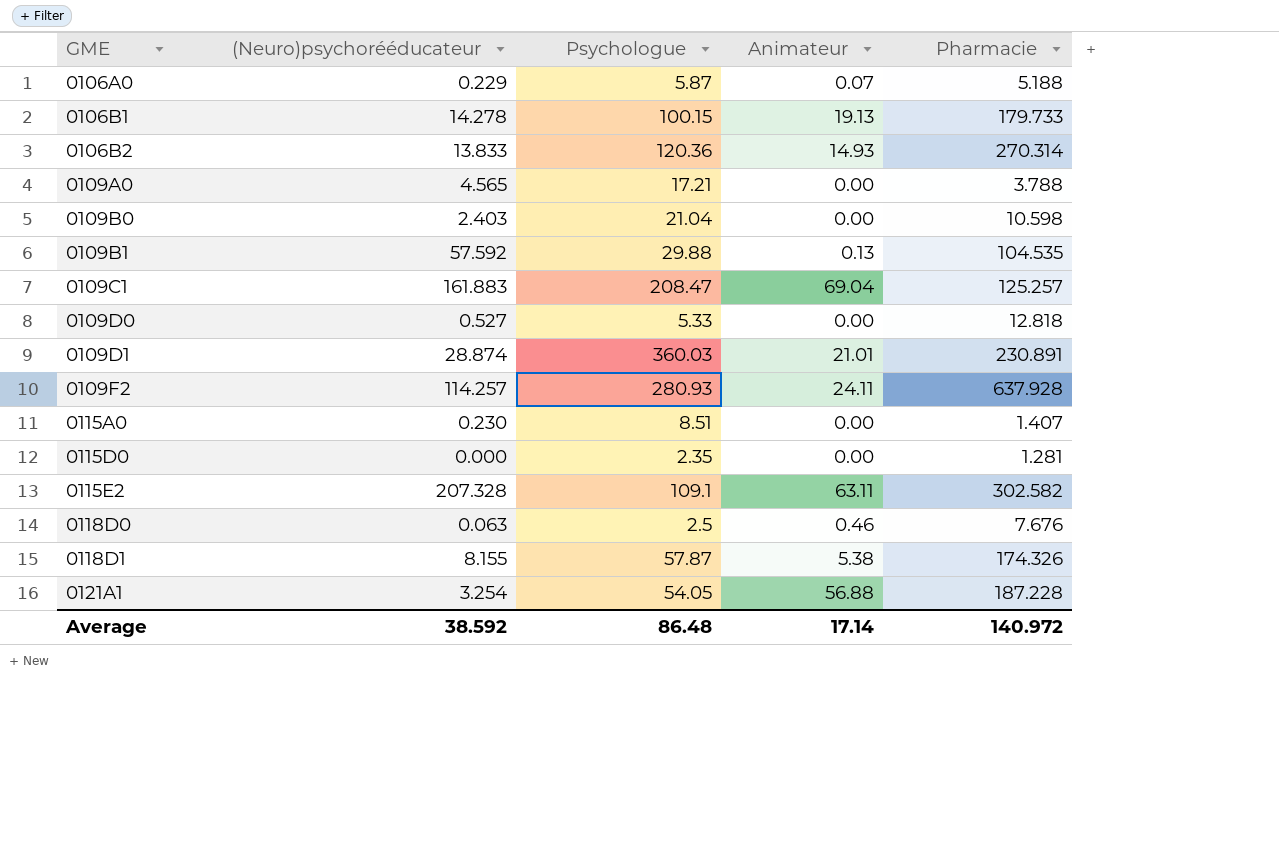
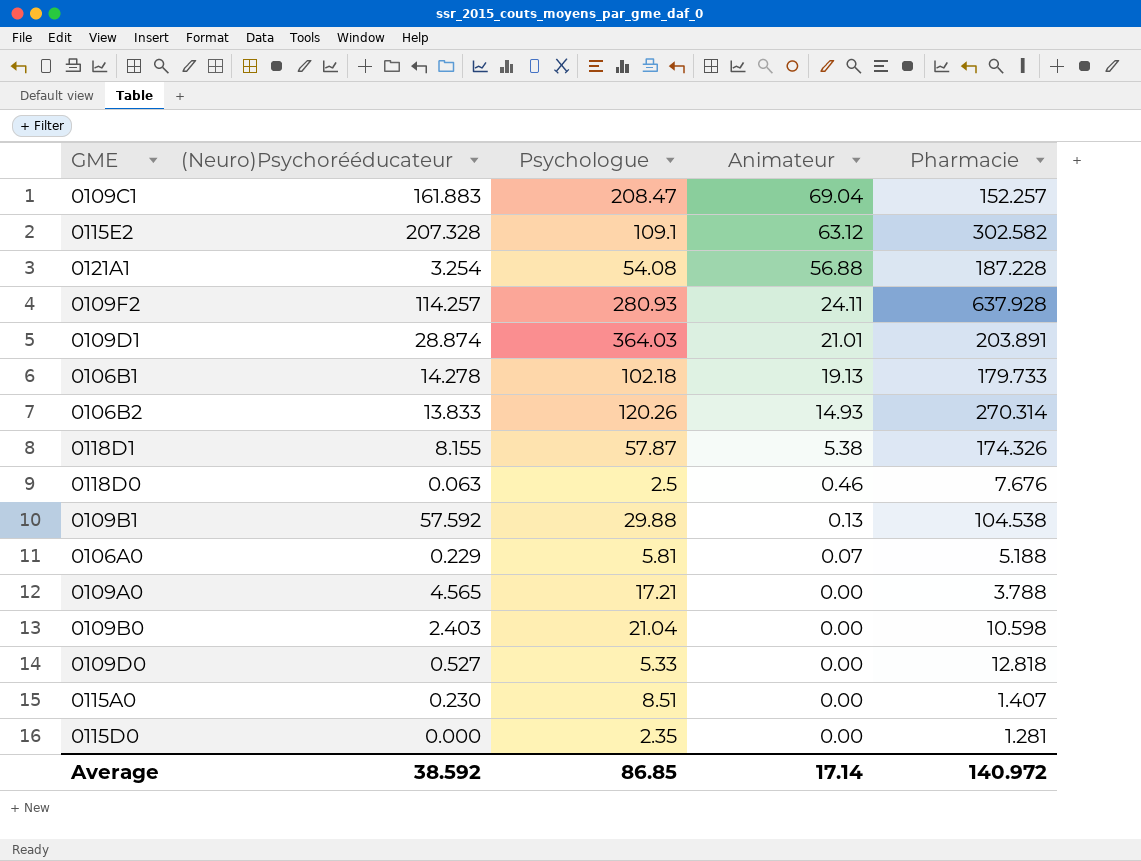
row order: GME ascending -> Animateur descending
column name: (Neuro)psychorééducateur -> (Neuro)Psychorééducateur
0109C1 | Pharmacie: 125.257 -> 152.257
0115E2 | Animateur: 63.11 -> 63.12
0121A1 | Psychologue: 54.05 -> 54.08
0109D1 | Psychologue: 360.03 -> 364.03
0109D1 | Pharmacie: 230.891 -> 203.891
0106B1 | Psychologue: 100.15 -> 102.18
0106B2 | Psychologue: 120.36 -> 120.26
0109B1 | Pharmacie: 104.535 -> 104.538
0106A0 | Psychologue: 5.87 -> 5.81
Average | Psychologue: 86.48 -> 86.85

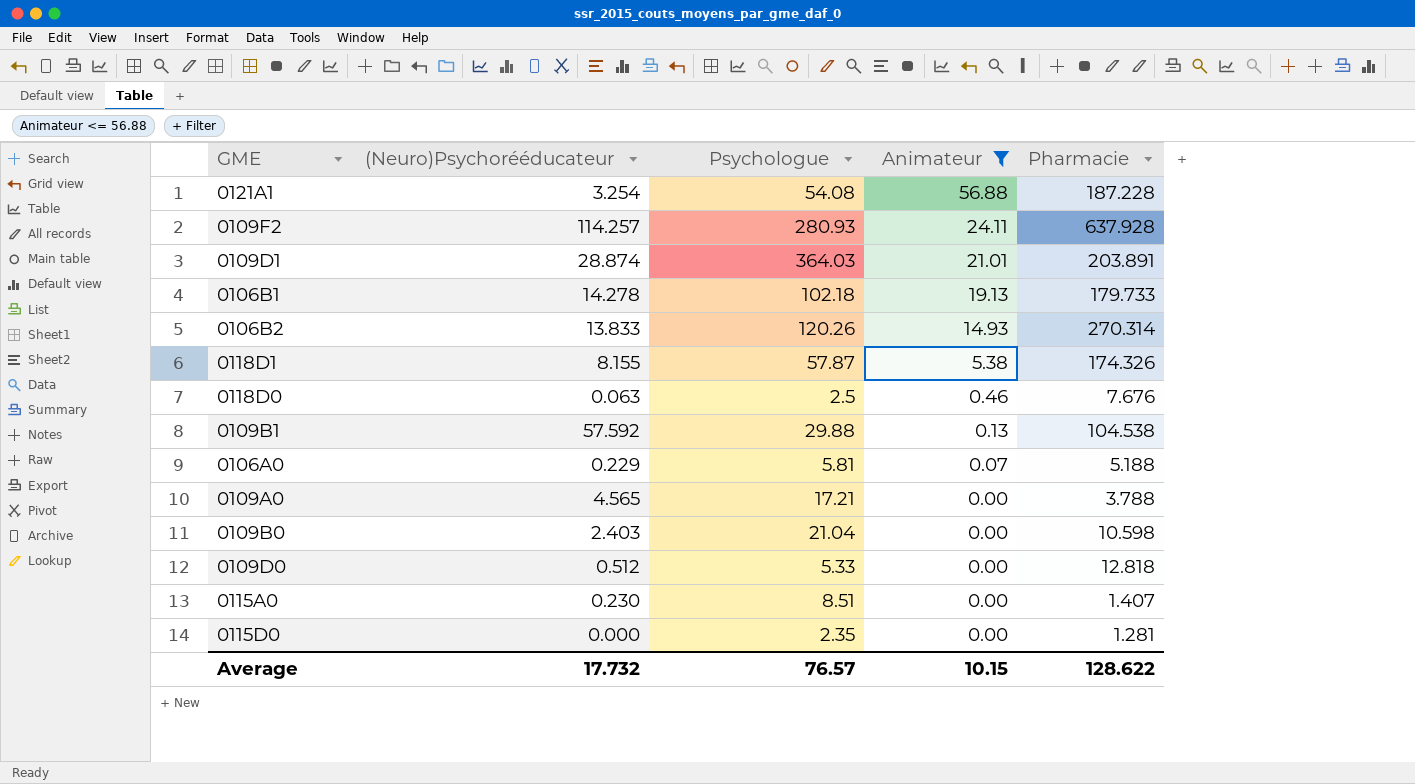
filter: none -> Animateur <= 56.88
0109D0 | (Neuro)Psychorééducateur: 0.527 -> 0.512
Average | (Neuro)Psychorééducateur: 38.592 -> 17.732
Average | Psychologue: 86.85 -> 76.57
Average | Animateur: 17.14 -> 10.15
Average | Pharmacie: 140.972 -> 128.622

